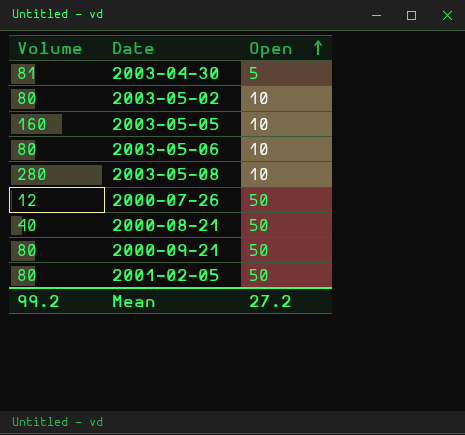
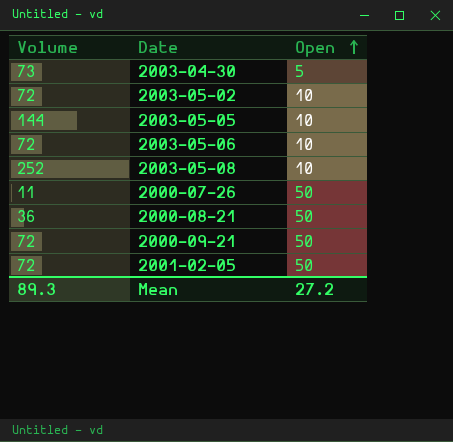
2003-04-30 | Volume: 81 -> 73
2003-05-02 | Volume: 80 -> 72
2003-05-05 | Volume: 160 -> 144
2003-05-06 | Volume: 80 -> 72
2003-05-08 | Volume: 280 -> 252
2000-07-26 | Volume: 12 -> 11
2000-08-21 | Volume: 40 -> 36
2000-09-21 | Volume: 80 -> 72
2001-02-05 | Volume: 80 -> 72
Mean | Volume: 99.2 -> 89.3

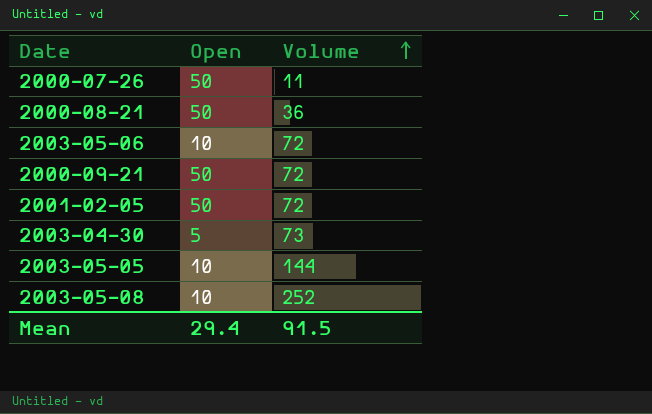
row order: Open ascending -> Volume ascending
column Volume | position: 1 -> 3
row 2003-05-02: 72 | 10 -> none
Mean | Open: 27.2 -> 29.4
Mean | Volume: 89.3 -> 91.5

